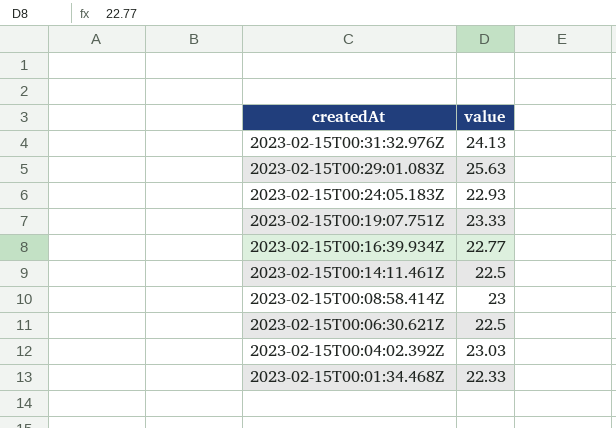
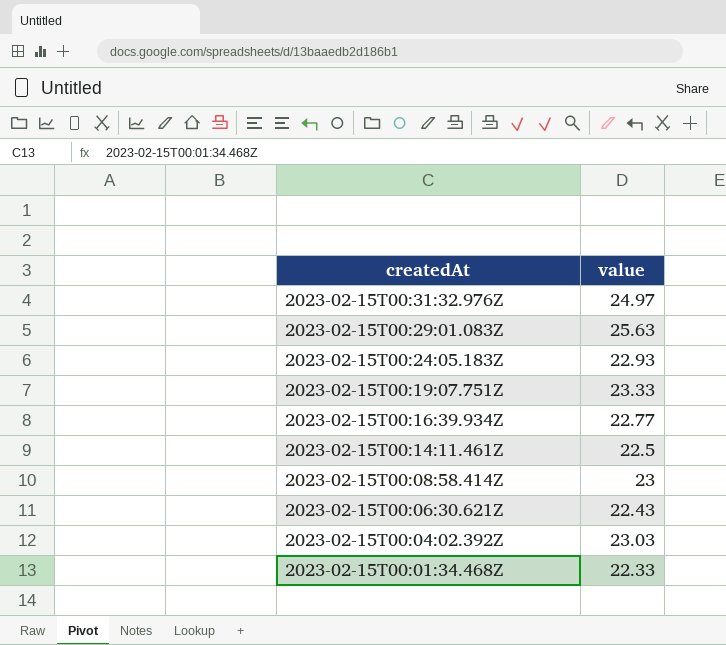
2023-02-15T00:31:32.976Z | value: 24.13 -> 24.97
2023-02-15T00:06:30.621Z | value: 22.5 -> 22.43

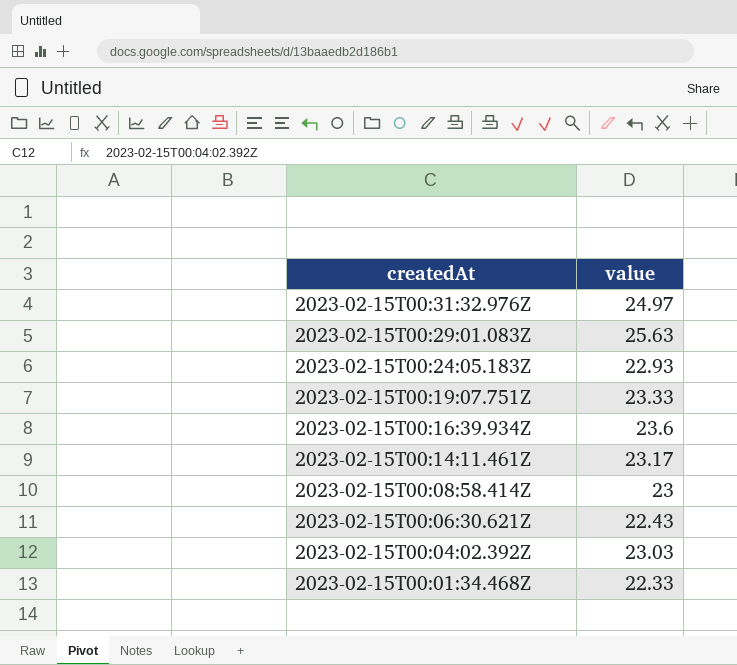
2023-02-15T00:16:39.934Z | value: 22.77 -> 23.6
2023-02-15T00:14:11.461Z | value: 22.5 -> 23.17

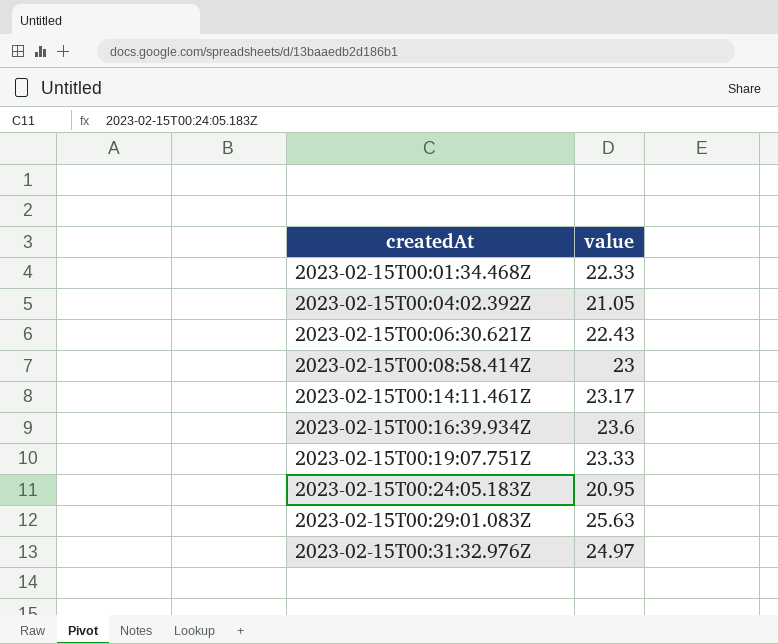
row order: createdAt descending -> createdAt ascending
2023-02-15T00:04:02.392Z | value: 23.03 -> 21.05
2023-02-15T00:24:05.183Z | value: 22.93 -> 20.95

